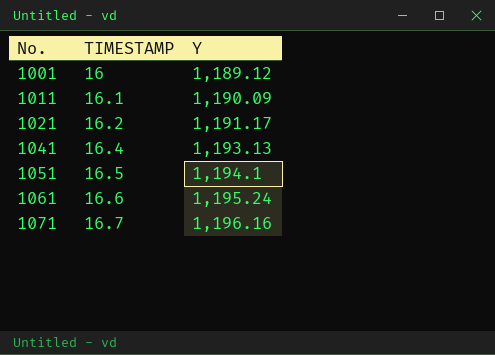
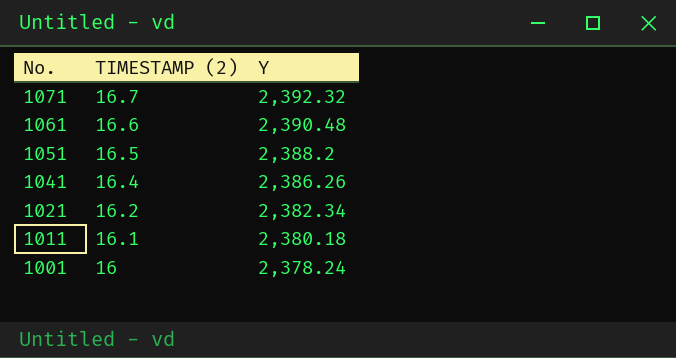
row order: No. ascending -> No. descending
column name: TIMESTAMP -> TIMESTAMP (2)
1071 | Y: 1,196.16 -> 2,392.32
1061 | Y: 1,195.24 -> 2,390.48
1051 | Y: 1,194.1 -> 2,388.2
1041 | Y: 1,193.13 -> 2,386.26
1021 | Y: 1,191.17 -> 2,382.34
1011 | Y: 1,190.09 -> 2,380.18
1001 | Y: 1,189.12 -> 2,378.24

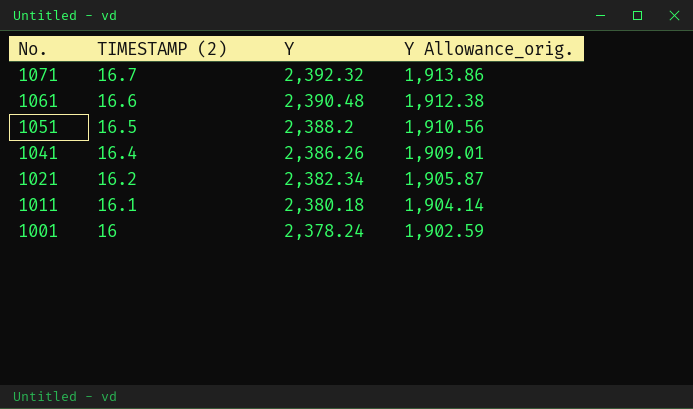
column Y Allowance_orig. | formula: none -> [Y] * 0.8

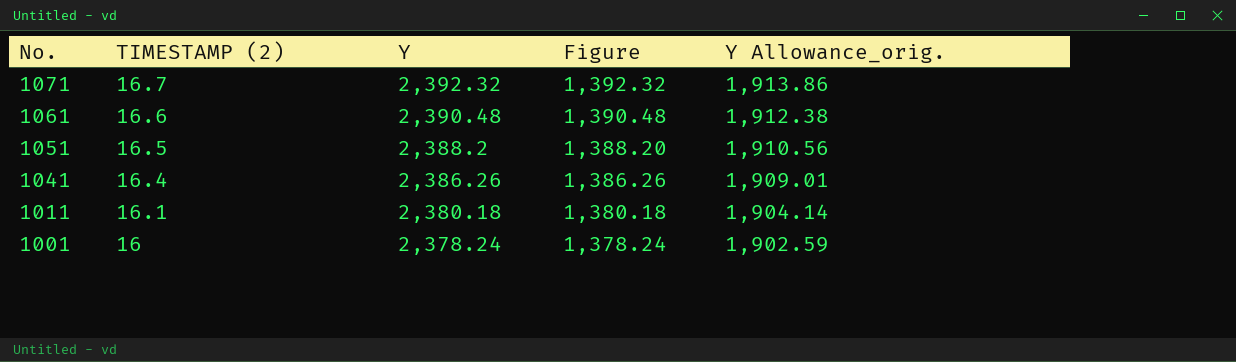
column Figure | formula: none -> [Y] - 1000
row 1021: 16.2 | 2,382.34 | 1,905.87 -> none

